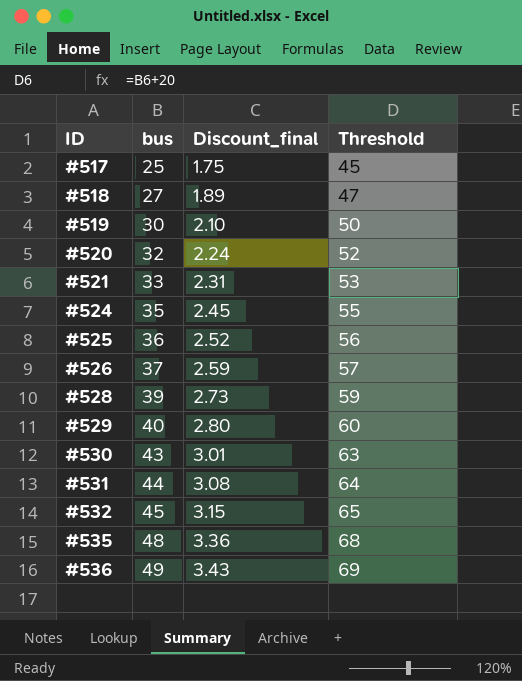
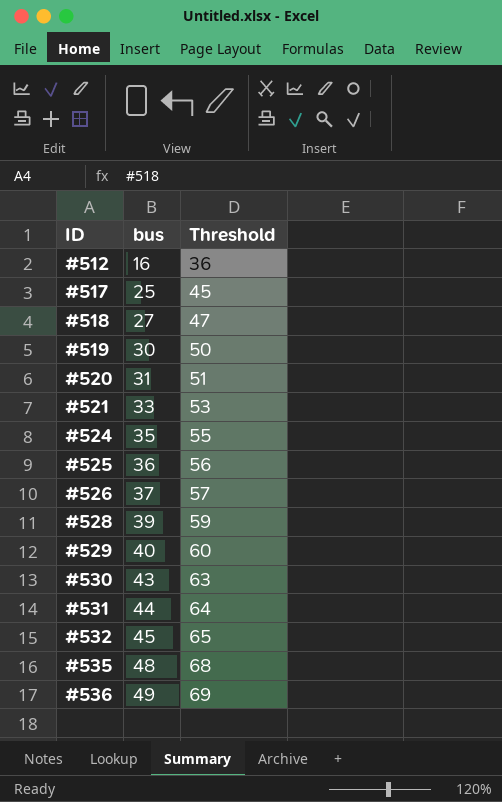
column Discount_final | formula: [bus] * 0.07 -> none
row #512: none -> 16 | 36
#520 | bus: 32 -> 31
#520 | Threshold: 52 -> 51

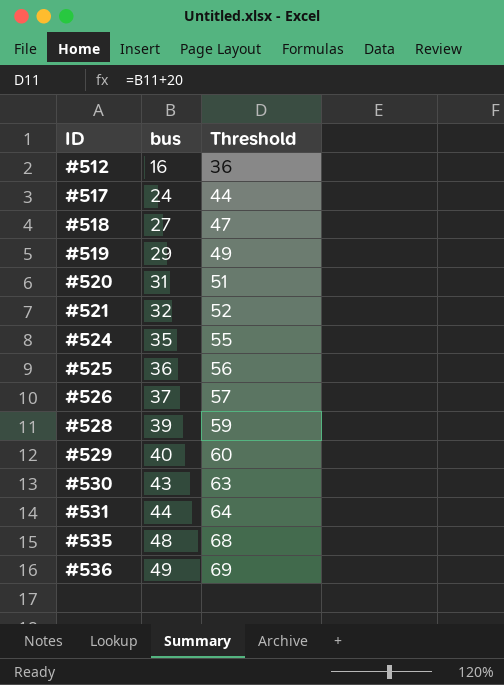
row #532: 45 | 65 -> none
#517 | bus: 25 -> 24
#517 | Threshold: 45 -> 44
#519 | bus: 30 -> 29
#519 | Threshold: 50 -> 49
#521 | bus: 33 -> 32
#521 | Threshold: 53 -> 52

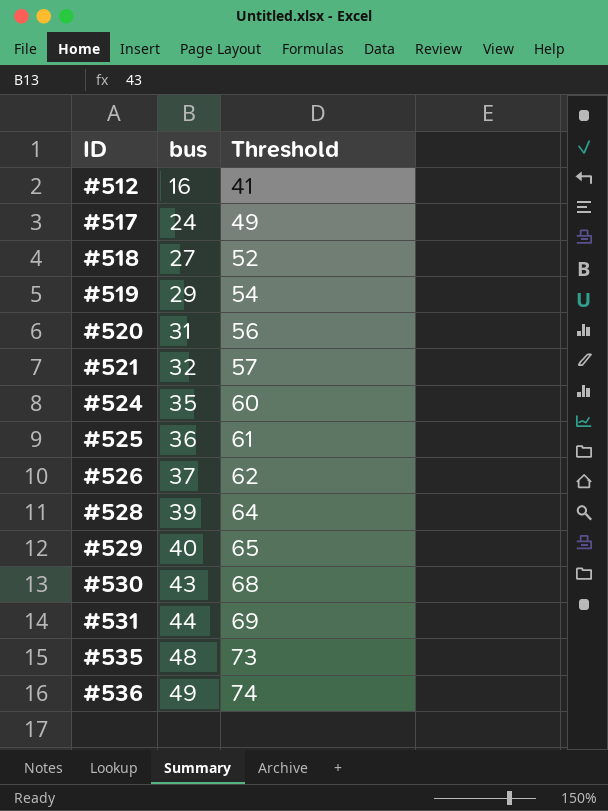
column Threshold | formula: [bus] + 20 -> [bus] + 25

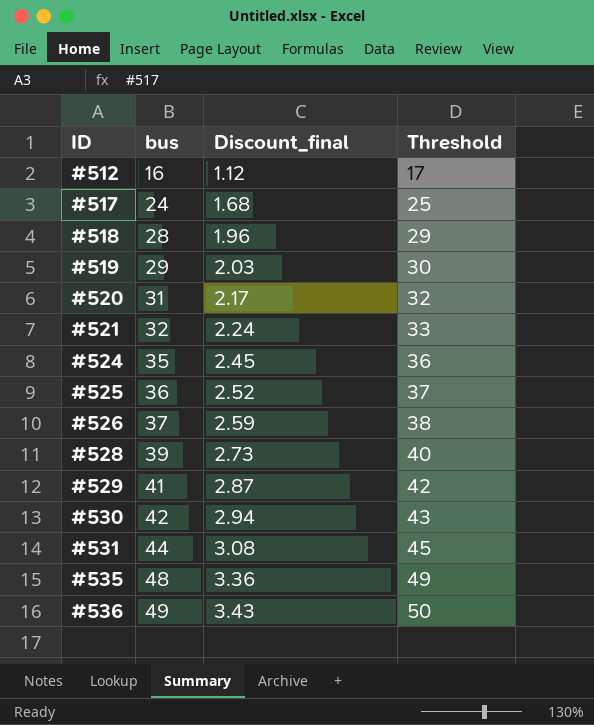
column Discount_final | formula: none -> [bus] * 0.07
column Threshold | formula: [bus] + 25 -> [bus] + 1
#518 | bus: 27 -> 28
#529 | bus: 40 -> 41
#530 | bus: 43 -> 42

